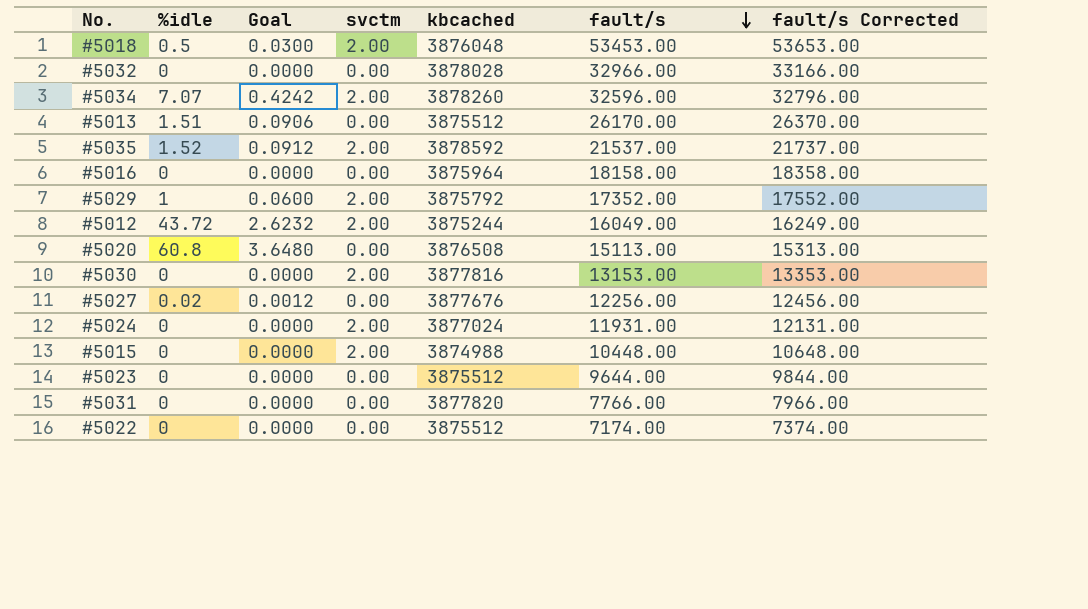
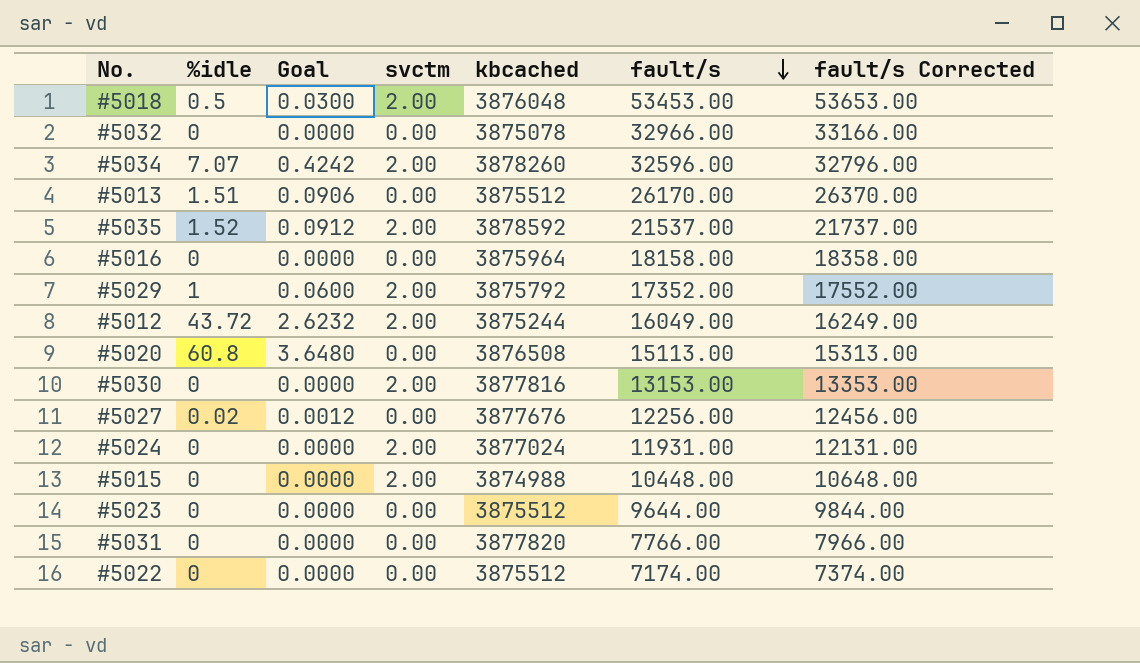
#5032 | kbcached: 3878028 -> 3875078

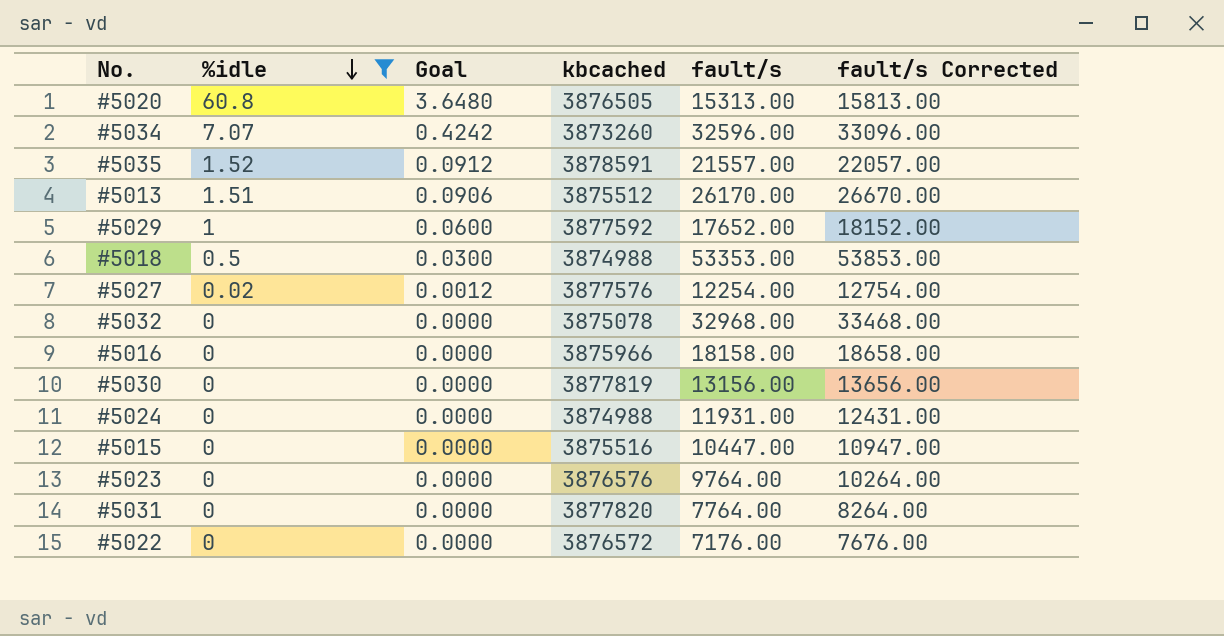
filter: none -> %idle != 43.72
row order: fault/s descending -> %idle descending
column svctm | position: 4 -> none
column fault/s Corrected | formula: [fault/s] + 200 -> [fault/s] + 500
#5020 | kbcached: 3876508 -> 3876505
#5020 | fault/s: 15113.00 -> 15313.00
#5034 | kbcached: 3878260 -> 3873260
#5035 | kbcached: 3878592 -> 3878591
#5035 | fault/s: 21537.00 -> 21557.00
#5029 | kbcached: 3875792 -> 3877592
#5029 | fault/s: 17352.00 -> 17652.00
#5018 | kbcached: 3876048 -> 3874988
#5018 | fault/s: 53453.00 -> 53353.00
#5027 | kbcached: 3877676 -> 3877576
#5027 | fault/s: 12256.00 -> 12254.00
#5032 | fault/s: 32966.00 -> 32968.00
#5016 | kbcached: 3875964 -> 3875966
#5030 | kbcached: 3877816 -> 3877819
#5030 | fault/s: 13153.00 -> 13156.00
#5024 | kbcached: 3877024 -> 3874988
#5015 | kbcached: 3874988 -> 3875516
#5015 | fault/s: 10448.00 -> 10447.00
#5023 | kbcached: 3875512 -> 3876576
#5023 | fault/s: 9644.00 -> 9764.00
#5031 | fault/s: 7766.00 -> 7764.00
#5022 | kbcached: 3875512 -> 3876572
#5022 | fault/s: 7174.00 -> 7176.00

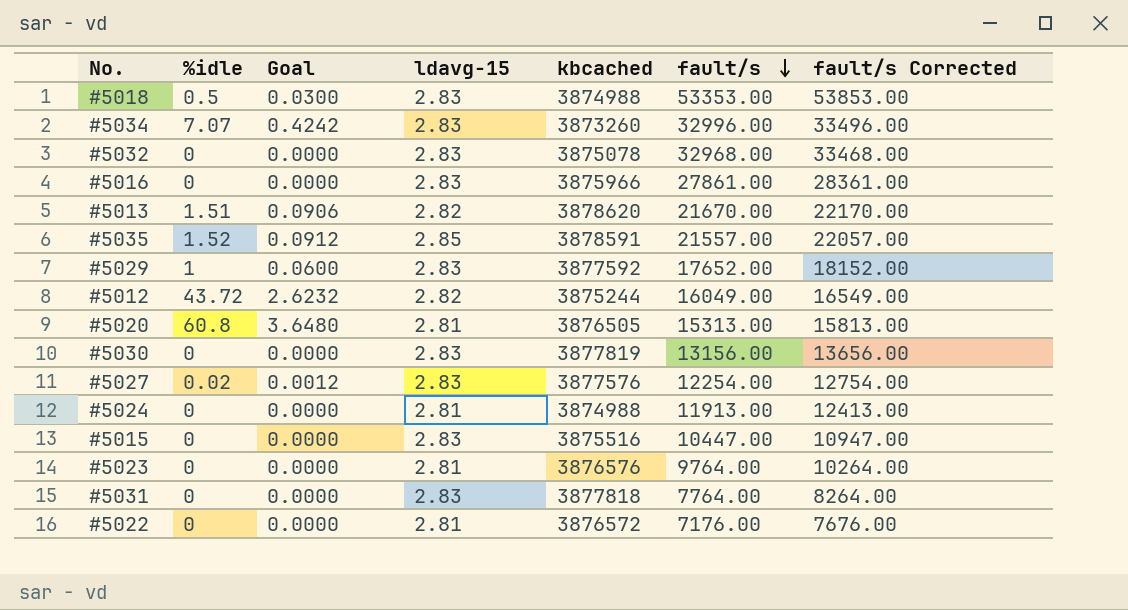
filter: %idle != 43.72 -> none
row order: %idle descending -> fault/s descending
column ldavg-15 | position: none -> 4
#5034 | fault/s: 32596.00 -> 32996.00
#5034 | fault/s Corrected: 33096.00 -> 33496.00
#5016 | fault/s: 18158.00 -> 27861.00
#5016 | fault/s Corrected: 18658.00 -> 28361.00
#5013 | kbcached: 3875512 -> 3878620
#5013 | fault/s: 26170.00 -> 21670.00
#5013 | fault/s Corrected: 26670.00 -> 22170.00
#5024 | fault/s: 11931.00 -> 11913.00
#5024 | fault/s Corrected: 12431.00 -> 12413.00
#5031 | kbcached: 3877820 -> 3877818

